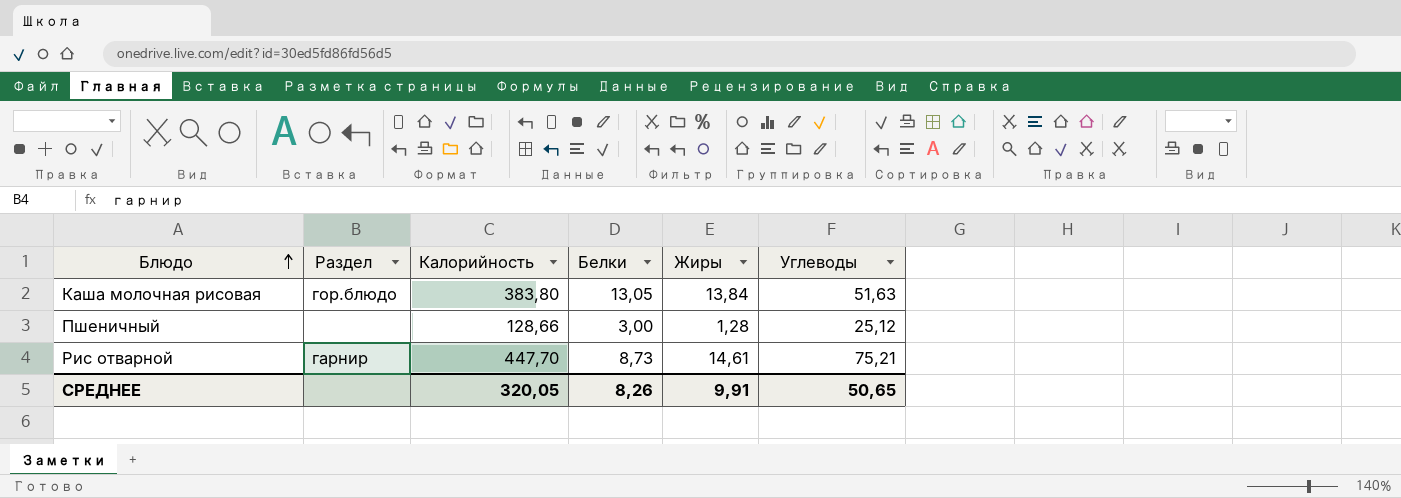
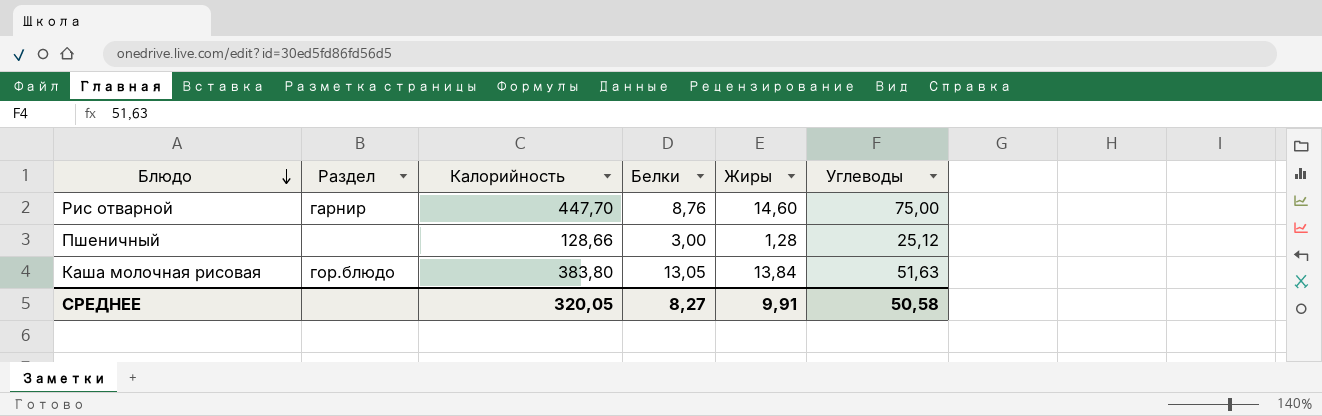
row order: Блюдо ascending -> Блюдо descending
Рис отварной | Белки: 8,73 -> 8,76
Рис отварной | Жиры: 14,61 -> 14,60
Рис отварной | Углеводы: 75,21 -> 75,00
СРЕДНЕЕ | Белки: 8,26 -> 8,27
СРЕДНЕЕ | Углеводы: 50,65 -> 50,58

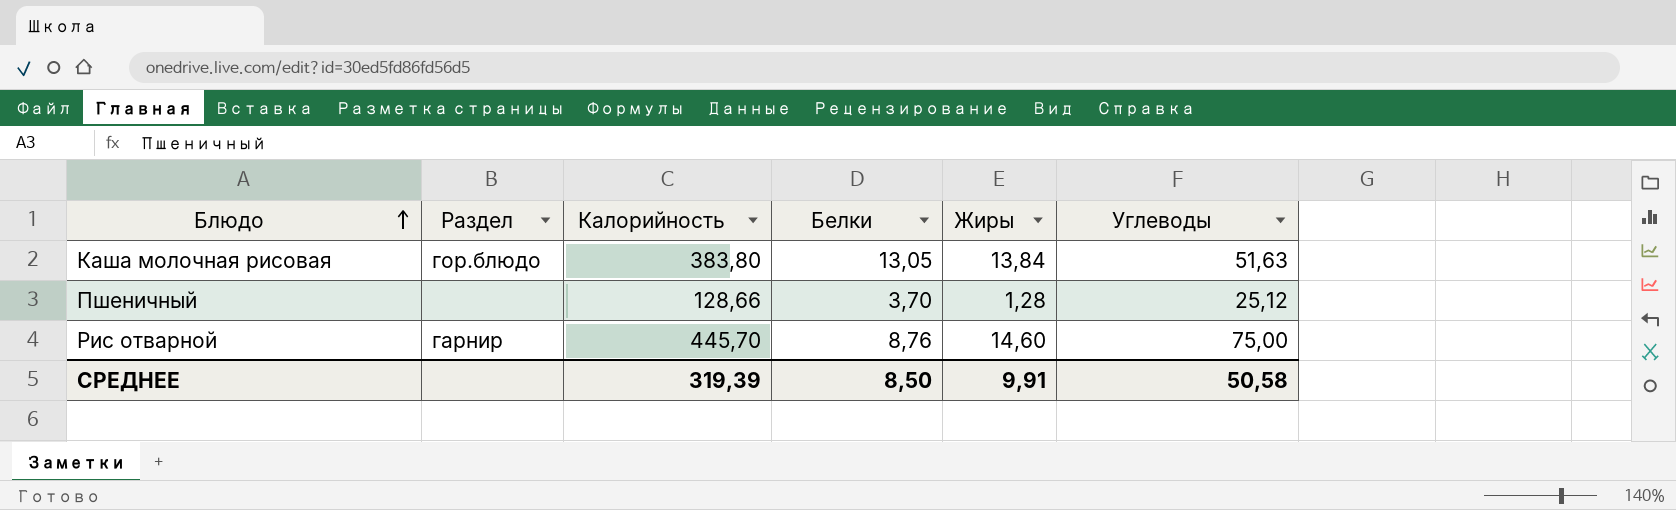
row order: Блюдо descending -> Блюдо ascending
Пшеничный | Белки: 3,00 -> 3,70
Рис отварной | Калорийность: 447,70 -> 445,70
СРЕДНЕЕ | Калорийность: 320,05 -> 319,39
СРЕДНЕЕ | Белки: 8,27 -> 8,50

